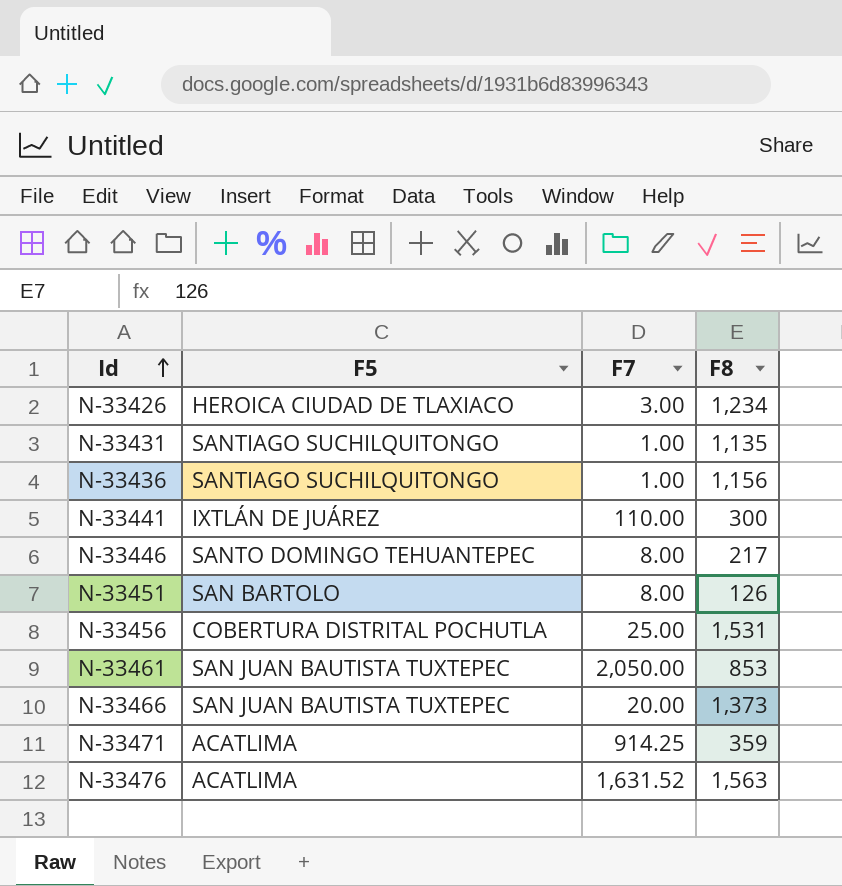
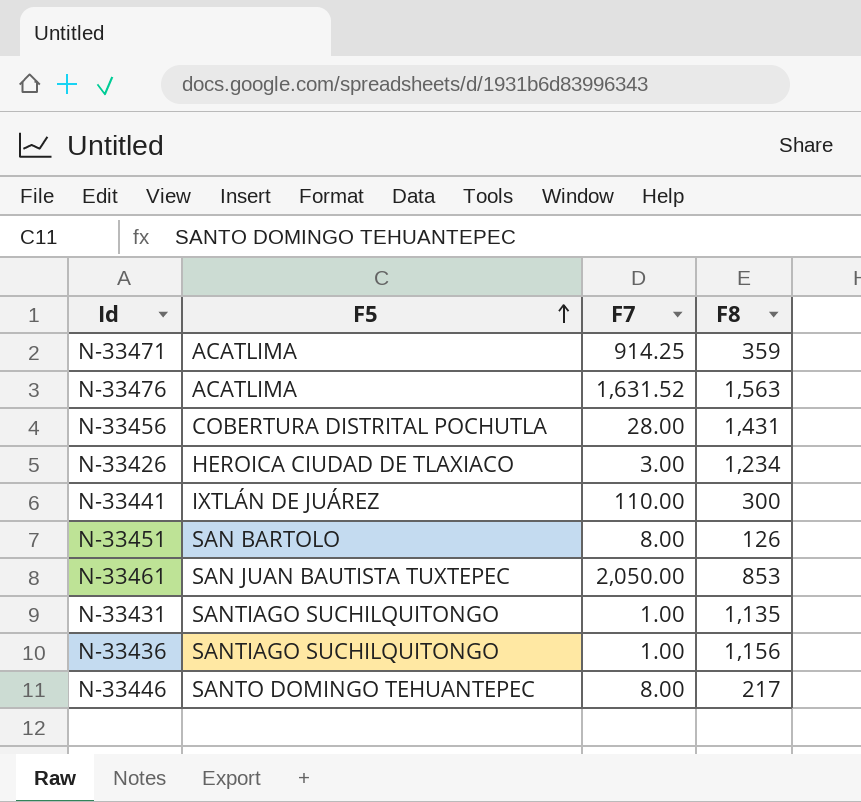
row order: Id ascending -> F5 ascending
row N-33466: SAN JUAN BAUTISTA TUXTEPEC | 20.00 | 1,373 -> none
N-33456 | F7: 25.00 -> 28.00
N-33456 | F8: 1,531 -> 1,431

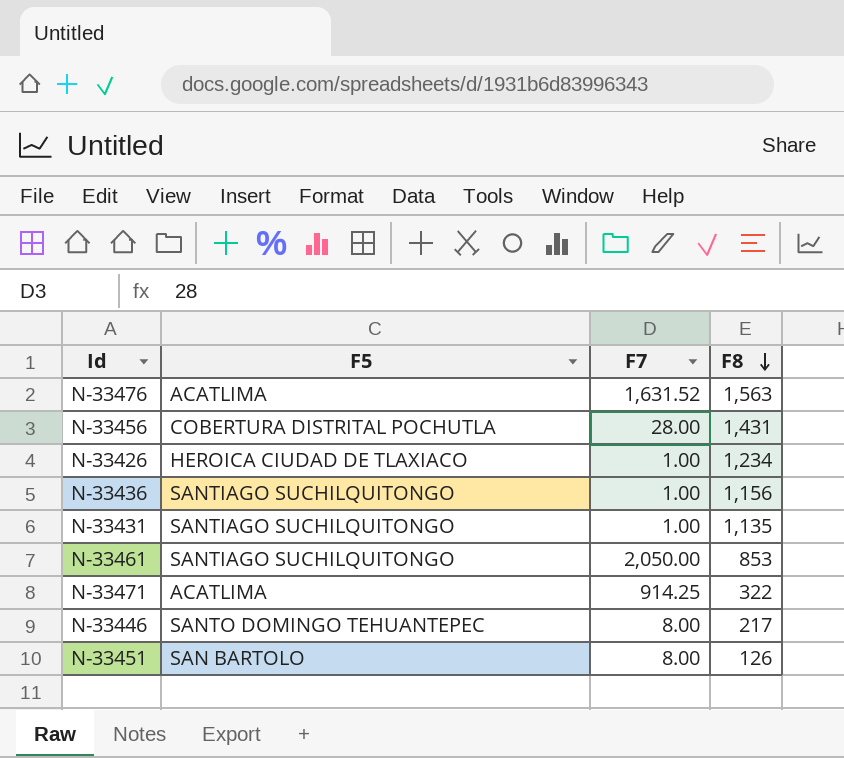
row order: F5 ascending -> F8 descending
row N-33441: IXTLÁN DE JUÁREZ | 110.00 | 300 -> none
N-33426 | F7: 3.00 -> 1.00
N-33461 | F5: SAN JUAN BAUTISTA TUXTEPEC -> SANTIAGO SUCHILQUITONGO
N-33471 | F8: 359 -> 322

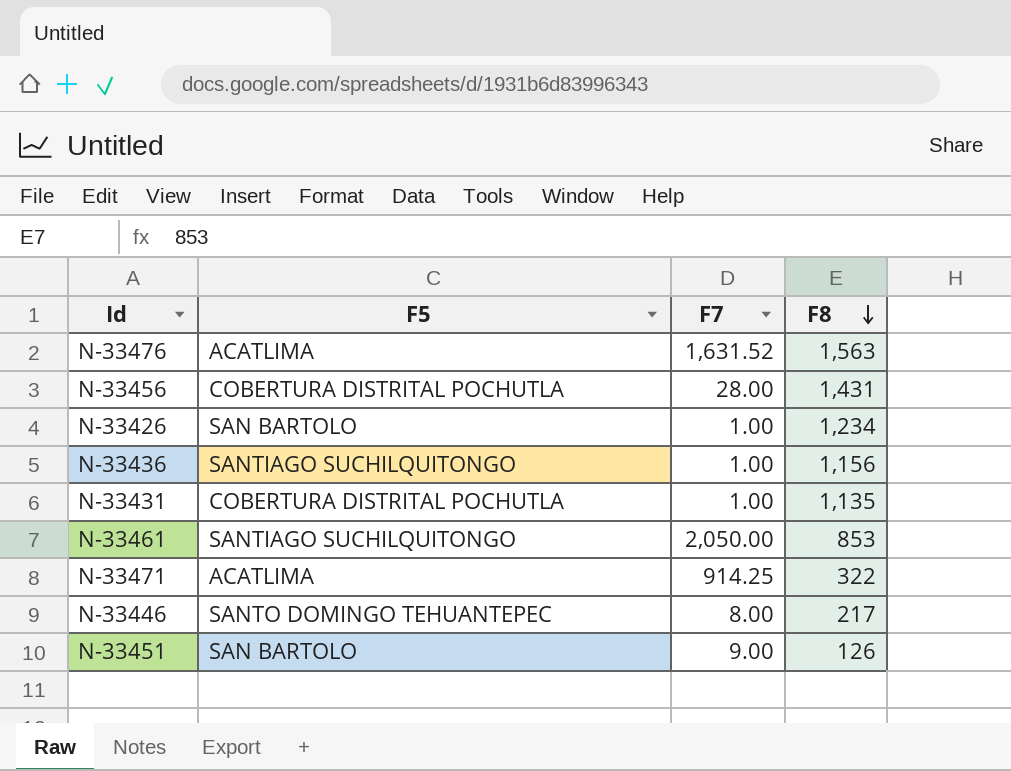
N-33426 | F5: HEROICA CIUDAD DE TLAXIACO -> SAN BARTOLO
N-33431 | F5: SANTIAGO SUCHILQUITONGO -> COBERTURA DISTRITAL POCHUTLA
N-33451 | F7: 8.00 -> 9.00

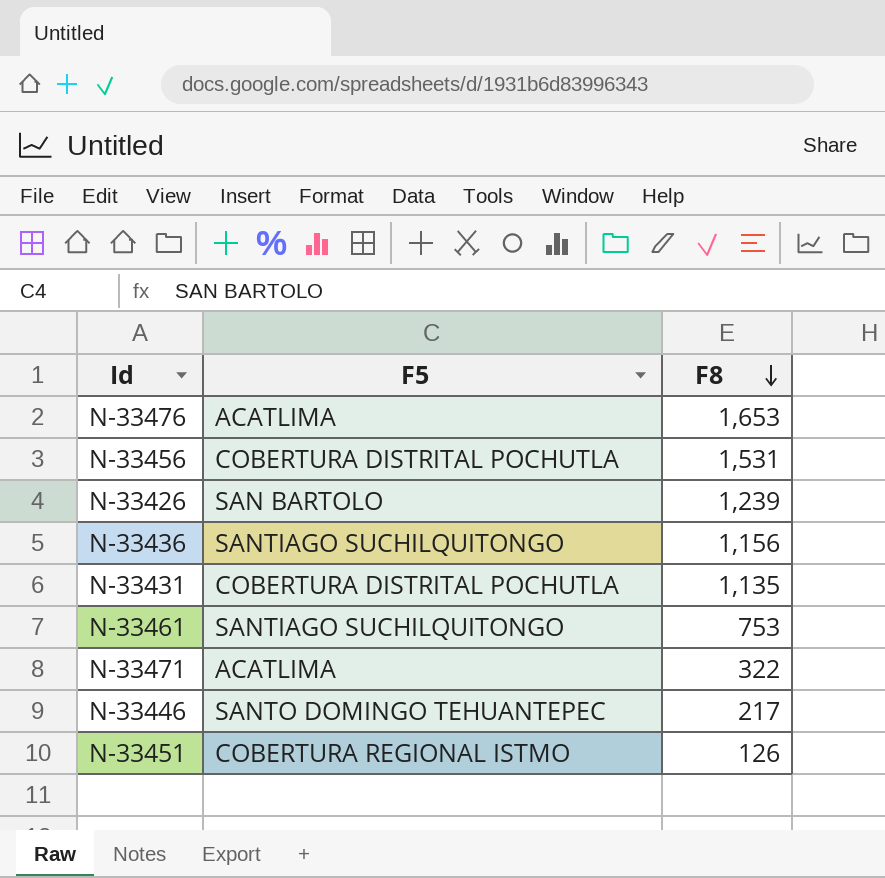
column F7 | position: 3 -> none
N-33476 | F8: 1,563 -> 1,653
N-33456 | F8: 1,431 -> 1,531
N-33426 | F8: 1,234 -> 1,239
N-33461 | F8: 853 -> 753
N-33451 | F5: SAN BARTOLO -> COBERTURA REGIONAL ISTMO

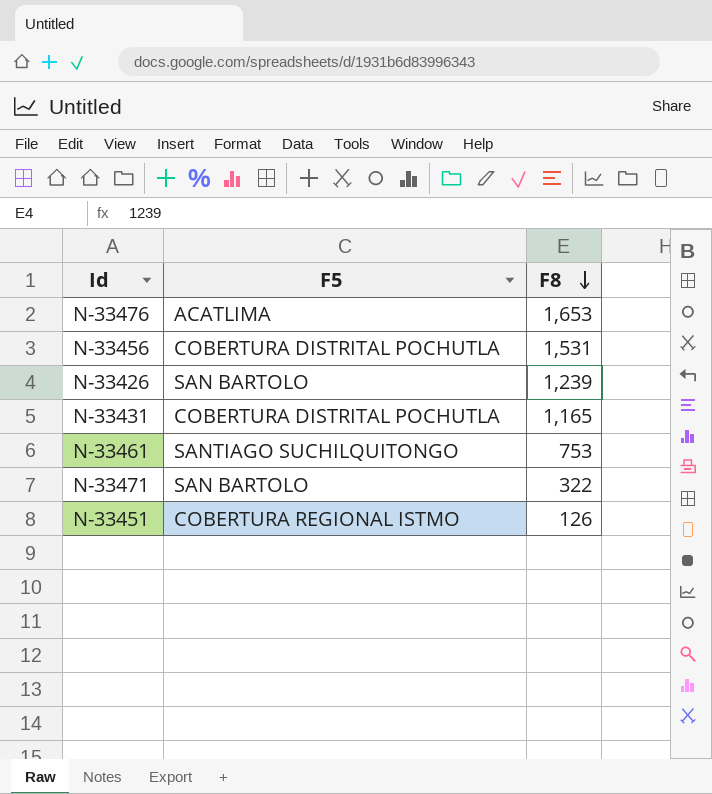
row N-33436: SANTIAGO SUCHILQUITONGO | 1,156 -> none
row N-33446: SANTO DOMINGO TEHUANTEPEC | 217 -> none
N-33431 | F8: 1,135 -> 1,165
N-33471 | F5: ACATLIMA -> SAN BARTOLO

